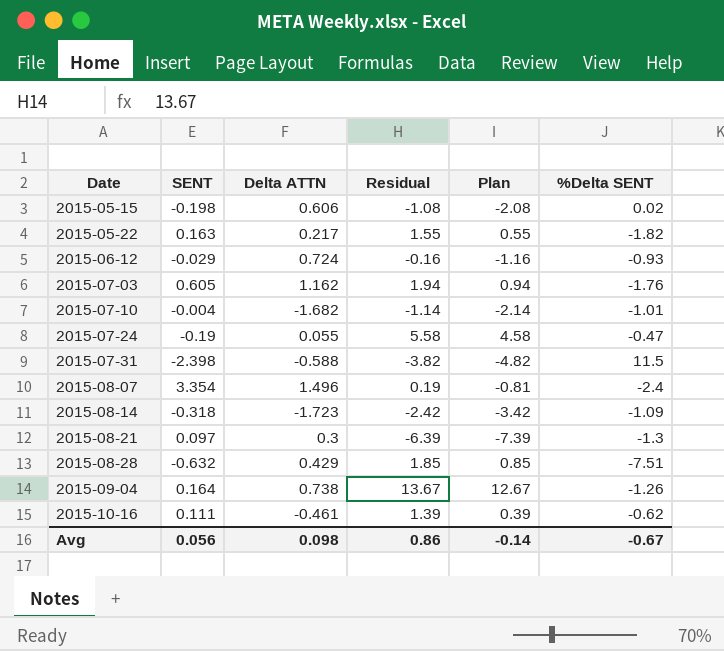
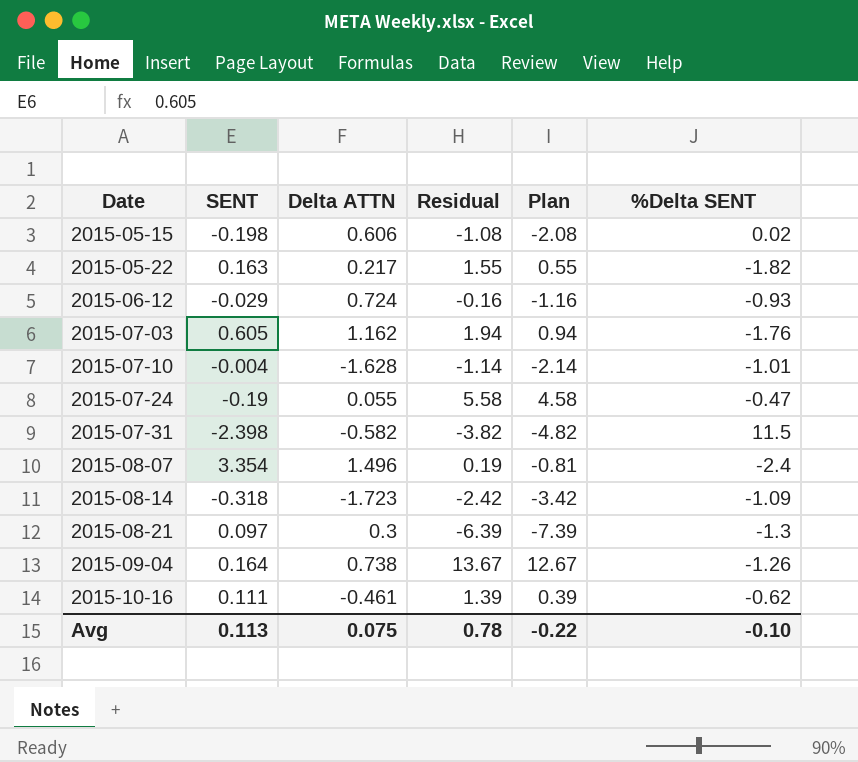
row 2015-08-28: -0.632 | 0.429 | 1.85 | 0.85 | -7.51 -> none
2015-07-10 | Delta ATTN: -1.682 -> -1.628
2015-07-31 | Delta ATTN: -0.588 -> -0.582
Avg | SENT: 0.056 -> 0.113
Avg | Delta ATTN: 0.098 -> 0.075
Avg | Residual: 0.86 -> 0.78
Avg | Plan: -0.14 -> -0.22
Avg | %Delta SENT: -0.67 -> -0.10

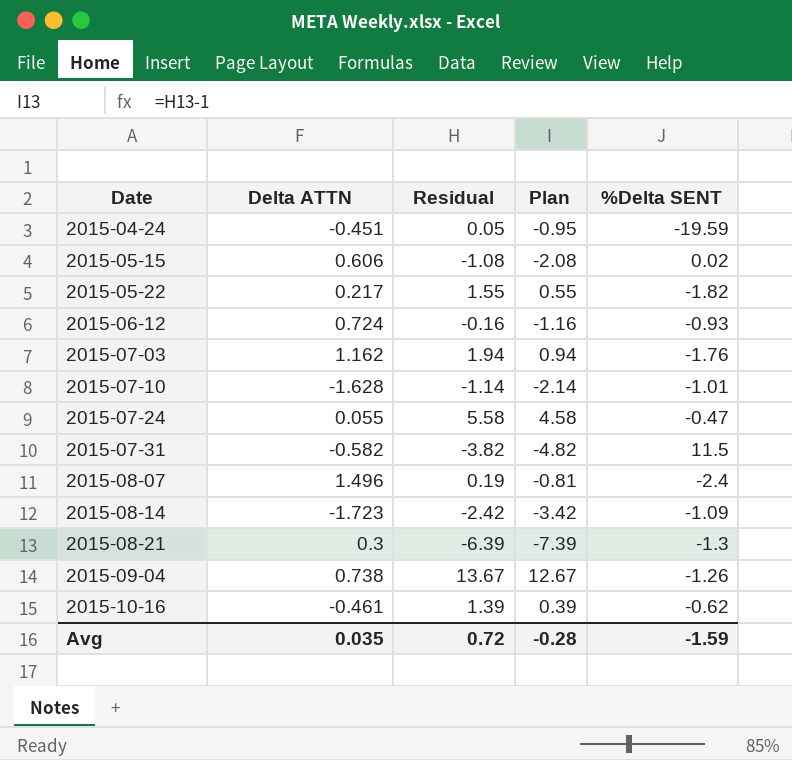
column SENT | position: 2 -> none
row 2015-04-24: none -> -0.451 | 0.05 | -0.95 | -19.59
Avg | Delta ATTN: 0.075 -> 0.035
Avg | Residual: 0.78 -> 0.72
Avg | Plan: -0.22 -> -0.28
Avg | %Delta SENT: -0.10 -> -1.59

